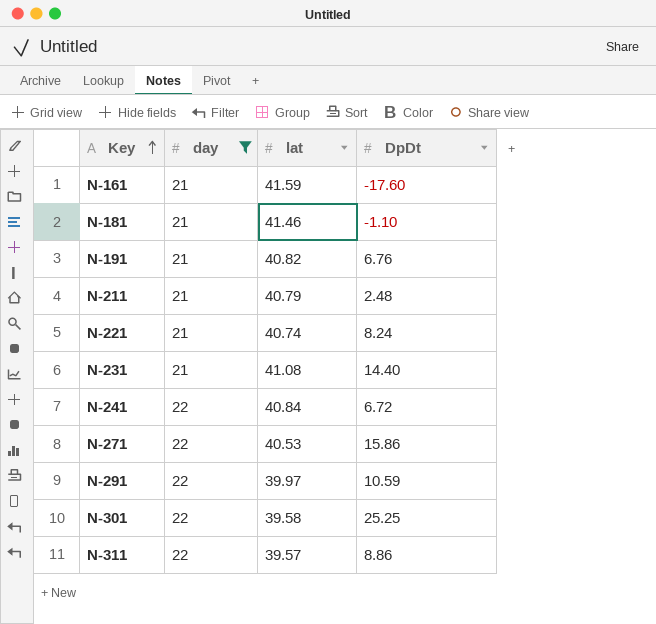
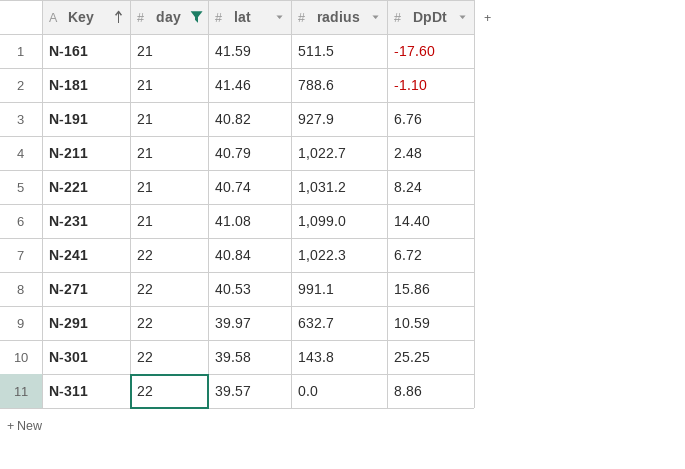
column radius | position: none -> 4

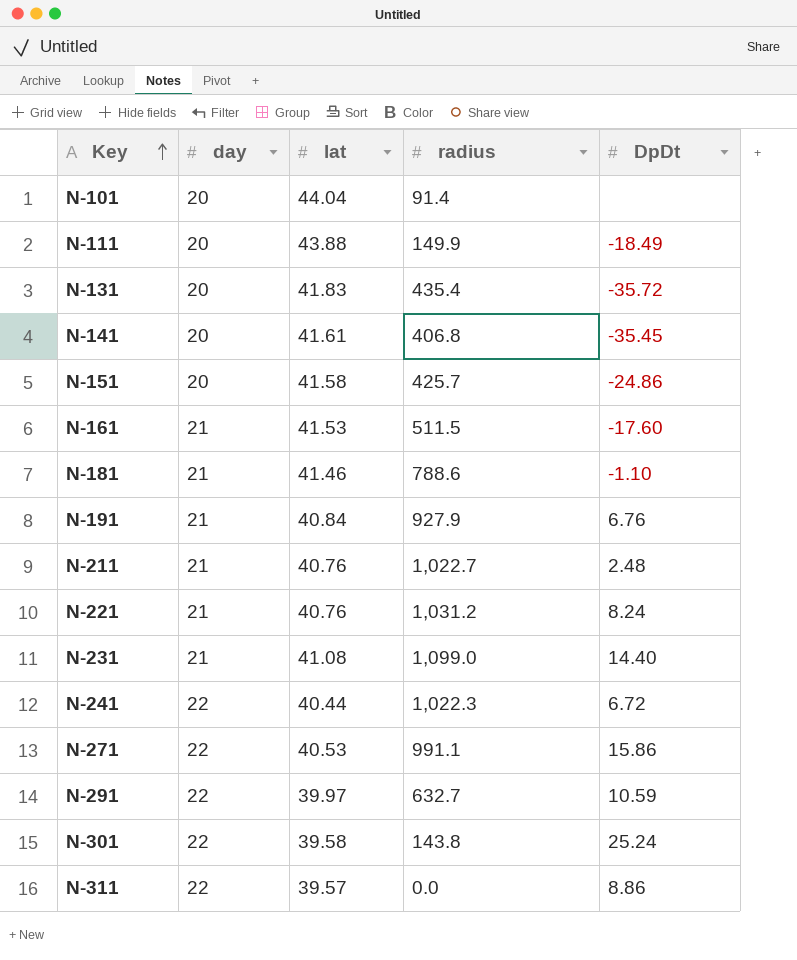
filter: day != 20 -> none
N-161 | lat: 41.59 -> 41.53
N-191 | lat: 40.82 -> 40.84
N-211 | lat: 40.79 -> 40.76
N-221 | lat: 40.74 -> 40.76
N-241 | lat: 40.84 -> 40.44
N-301 | DpDt: 25.25 -> 25.24

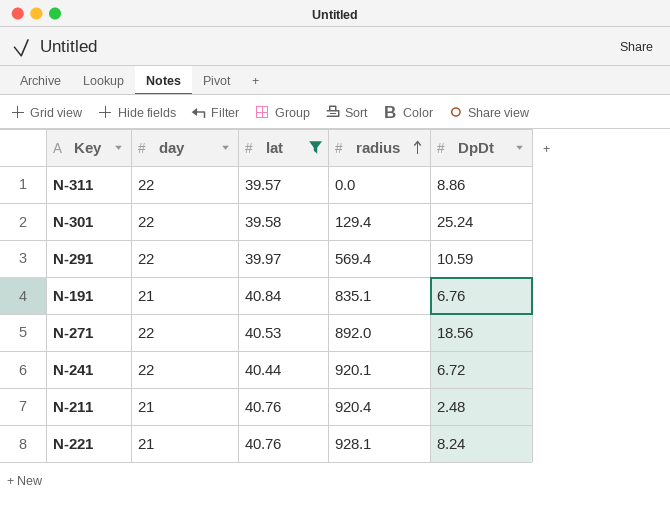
filter: none -> lat <= 40.84
row order: Key ascending -> radius ascending
N-301 | radius: 143.8 -> 129.4
N-291 | radius: 632.7 -> 569.4
N-191 | radius: 927.9 -> 835.1
N-271 | radius: 991.1 -> 892.0
N-271 | DpDt: 15.86 -> 18.56
N-241 | radius: 1,022.3 -> 920.1
N-211 | radius: 1,022.7 -> 920.4
N-221 | radius: 1,031.2 -> 928.1

